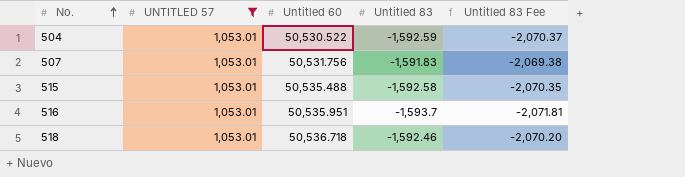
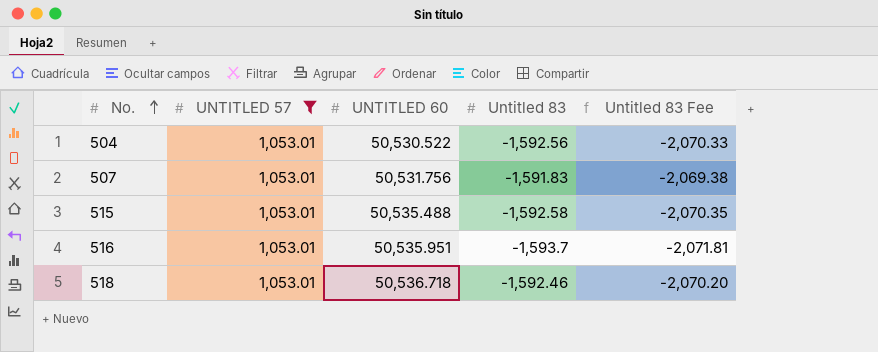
column name: Untitled 60 -> UNTITLED 60
504 | Untitled 83: -1,592.59 -> -1,592.56
504 | Untitled 83 Fee: -2,070.37 -> -2,070.33

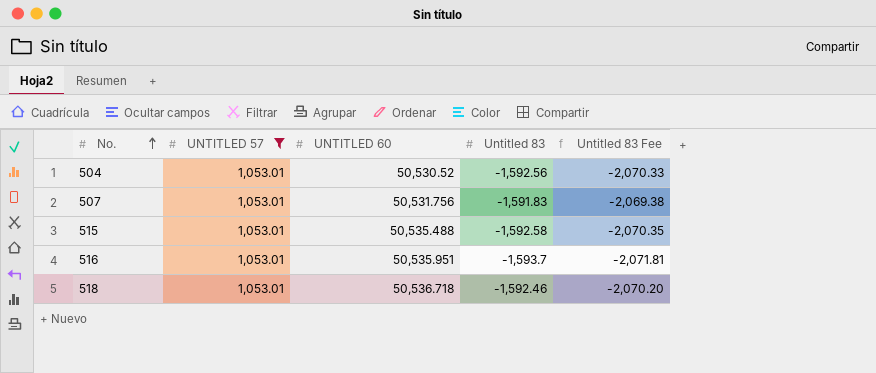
504 | UNTITLED 60: 50,530.522 -> 50,530.52

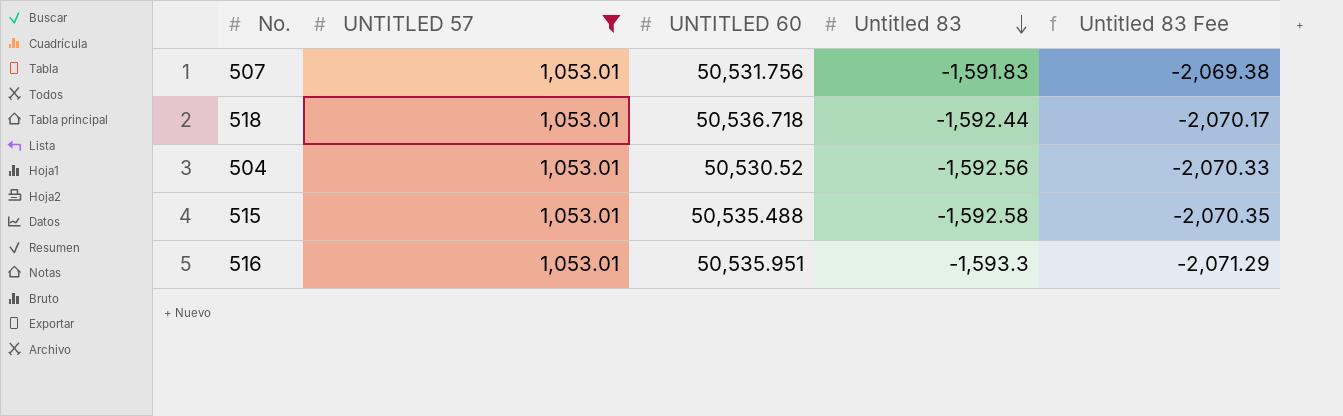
row order: No. ascending -> Untitled 83 descending
518 | Untitled 83: -1,592.46 -> -1,592.44
518 | Untitled 83 Fee: -2,070.20 -> -2,070.17
516 | Untitled 83: -1,593.7 -> -1,593.3
516 | Untitled 83 Fee: -2,071.81 -> -2,071.29

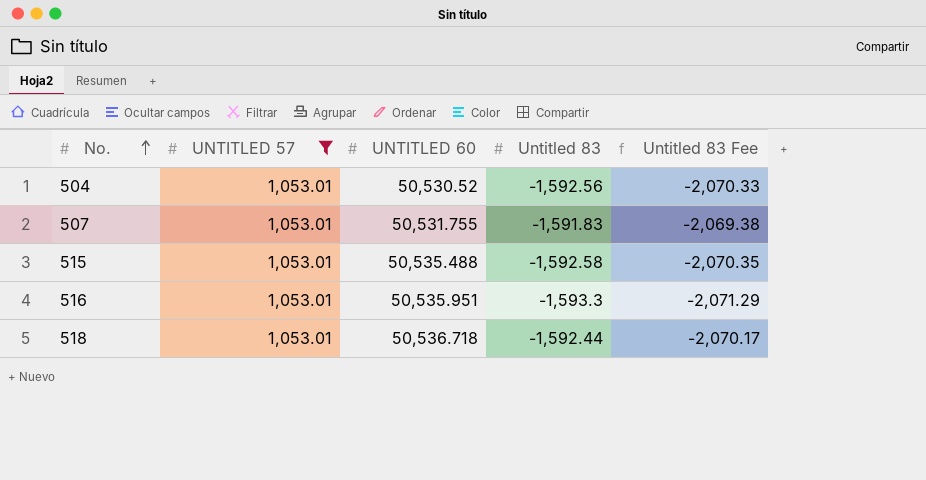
row order: Untitled 83 descending -> No. ascending
507 | UNTITLED 60: 50,531.756 -> 50,531.755

